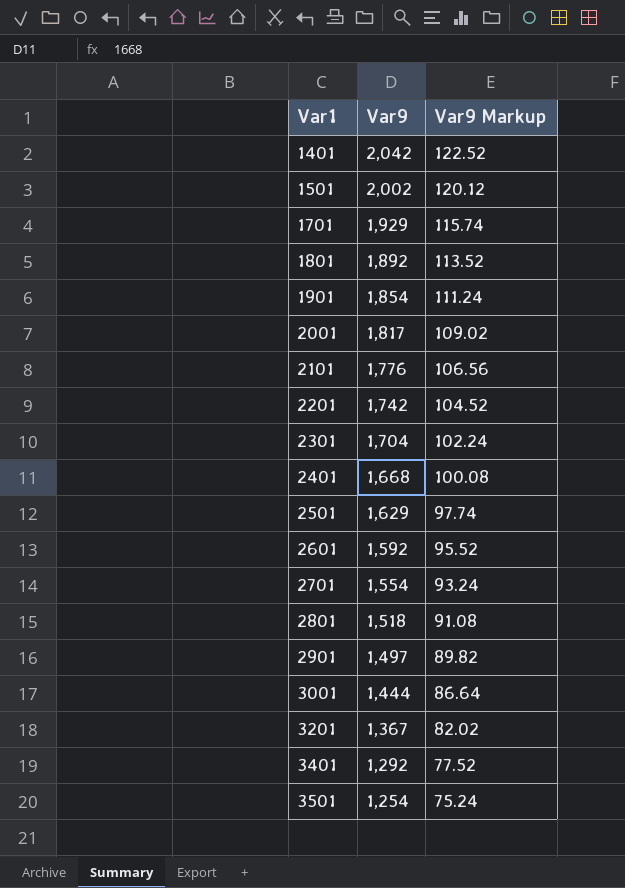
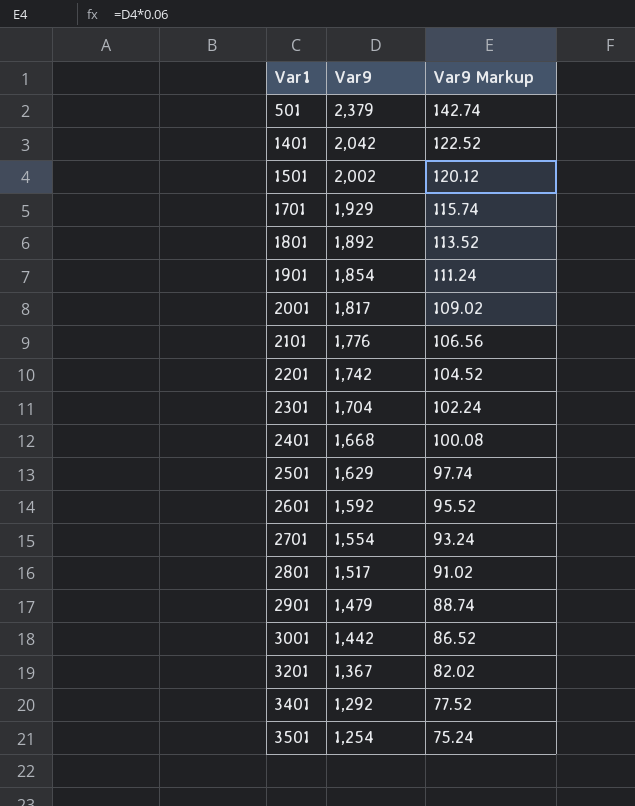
row 501: none -> 2,379 | 142.74
2801 | Var9: 1,518 -> 1,517
2801 | Var9 Markup: 91.08 -> 91.02
2901 | Var9: 1,497 -> 1,479
2901 | Var9 Markup: 89.82 -> 88.74
3001 | Var9: 1,444 -> 1,442
3001 | Var9 Markup: 86.64 -> 86.52

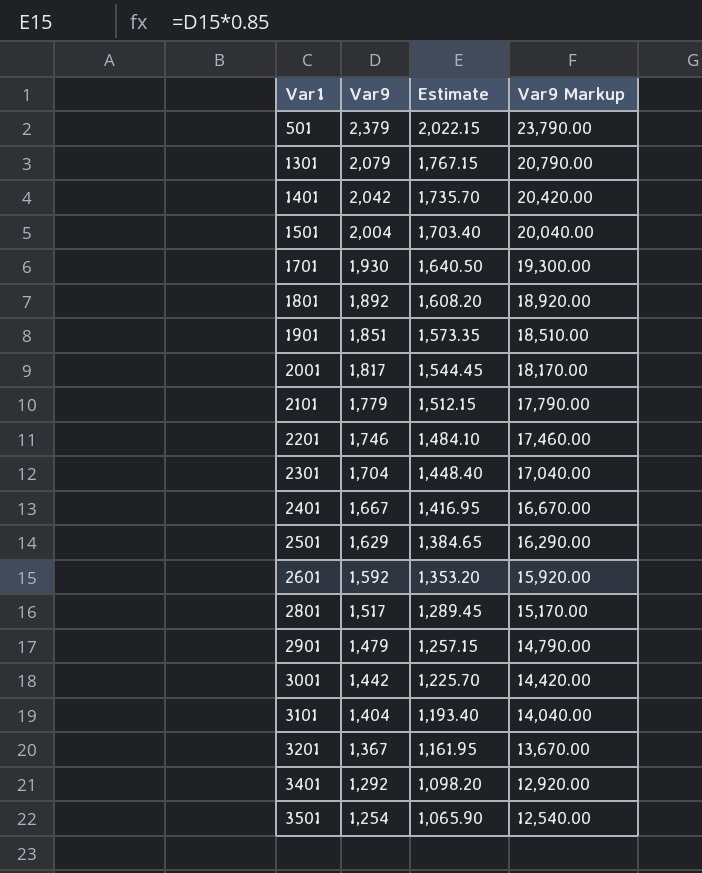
column Estimate | formula: none -> [Var9] * 0.85
column Var9 Markup | formula: [Var9] * 0.06 -> [Var9] * 10
row 2701: 1,554 | 93.24 -> none
row 1301: none -> 2,079 | 1,767.15 | 20,790.00
1501 | Var9: 2,002 -> 2,004
1701 | Var9: 1,929 -> 1,930
1901 | Var9: 1,854 -> 1,851
2101 | Var9: 1,776 -> 1,779
2201 | Var9: 1,742 -> 1,746
2401 | Var9: 1,668 -> 1,667
row 3101: none -> 1,404 | 1,193.40 | 14,040.00

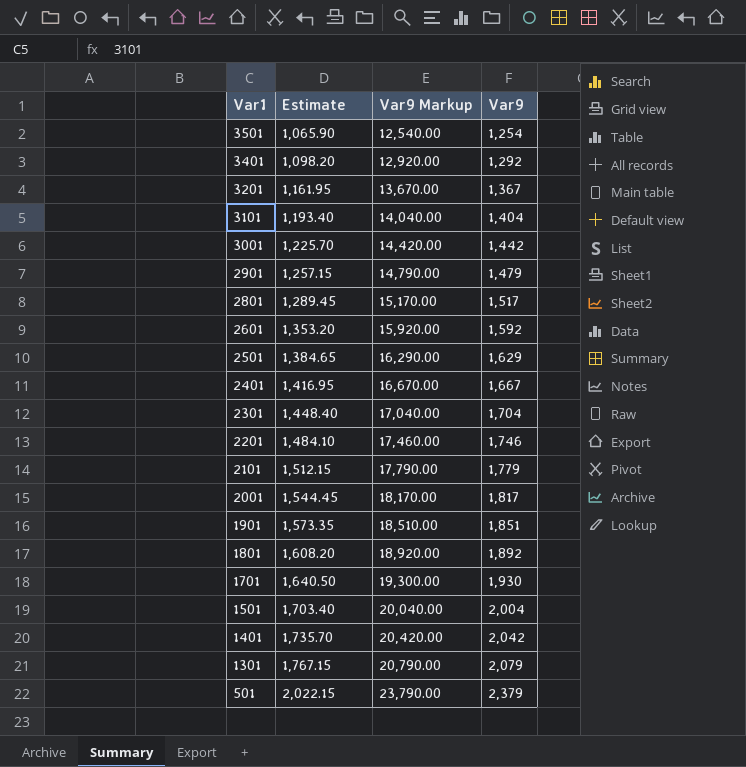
row order: Var1 ascending -> Var1 descending
column Var9 | position: 2 -> 4

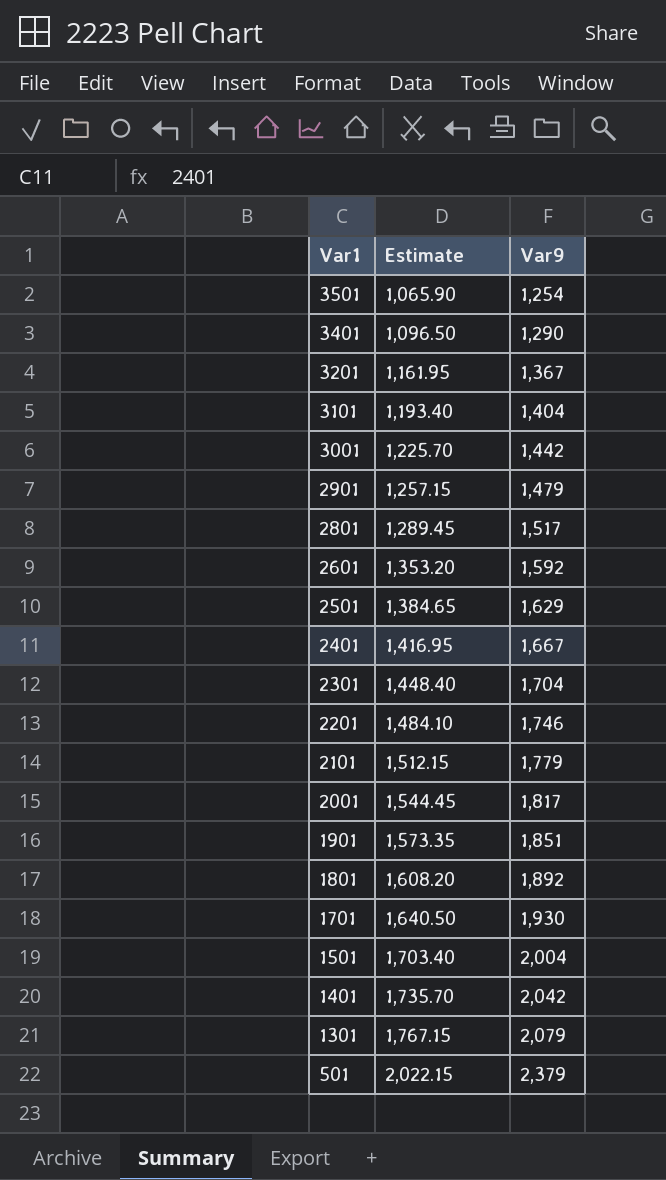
column Var9 Markup | formula: [Var9] * 10 -> none
3401 | Estimate: 1,098.20 -> 1,096.50
3401 | Var9: 1,292 -> 1,290

